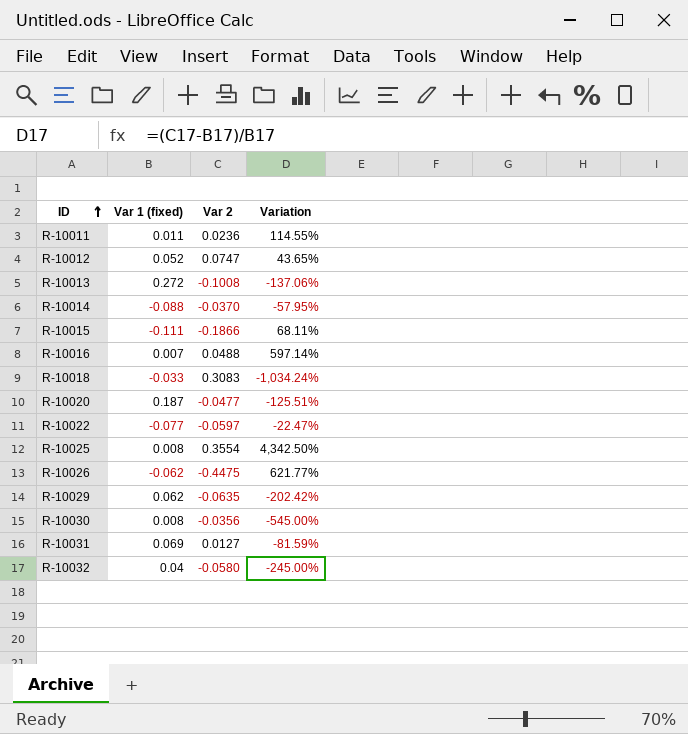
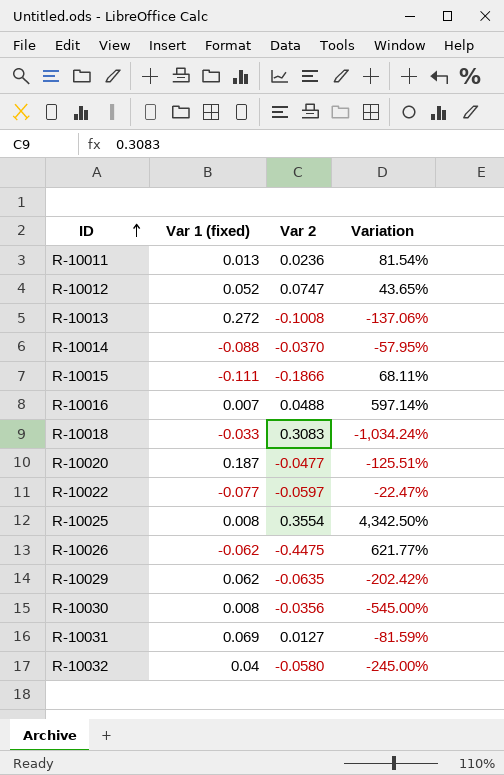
R-10011 | Var 1 (fixed): 0.011 -> 0.013
R-10011 | Variation: 114.55% -> 81.54%

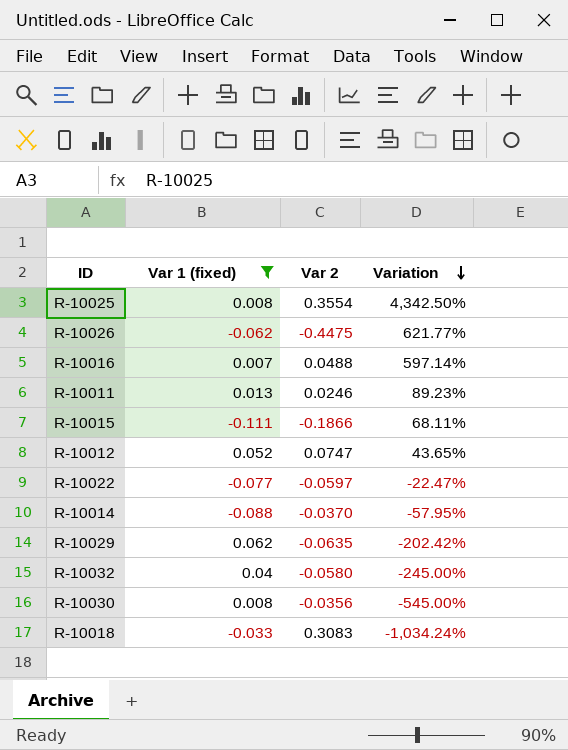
filter: none -> Var 1 (fixed) <= 0.062
row order: ID ascending -> Variation descending
R-10011 | Var 2: 0.0236 -> 0.0246
R-10011 | Variation: 81.54% -> 89.23%

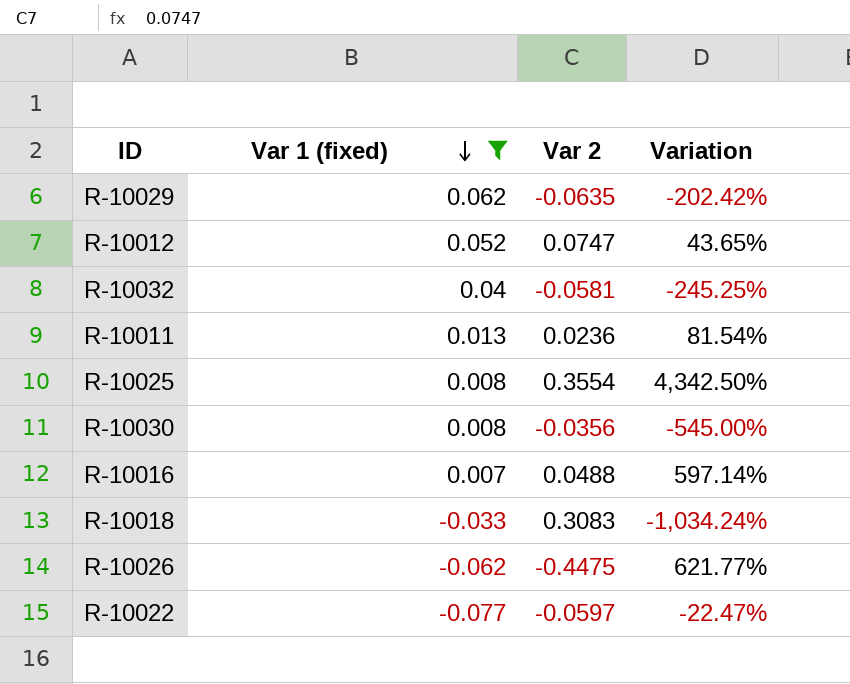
row order: Variation descending -> Var 1 (fixed) descending
row R-10015: -0.111 | -0.1866 | 68.11% -> none
row R-10014: -0.088 | -0.0370 | -57.95% -> none
R-10032 | Var 2: -0.0580 -> -0.0581
R-10032 | Variation: -245.00% -> -245.25%
R-10011 | Var 2: 0.0246 -> 0.0236
R-10011 | Variation: 89.23% -> 81.54%

